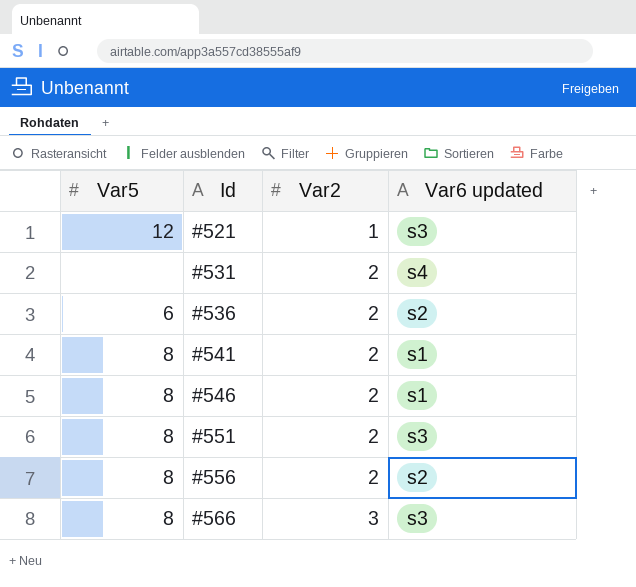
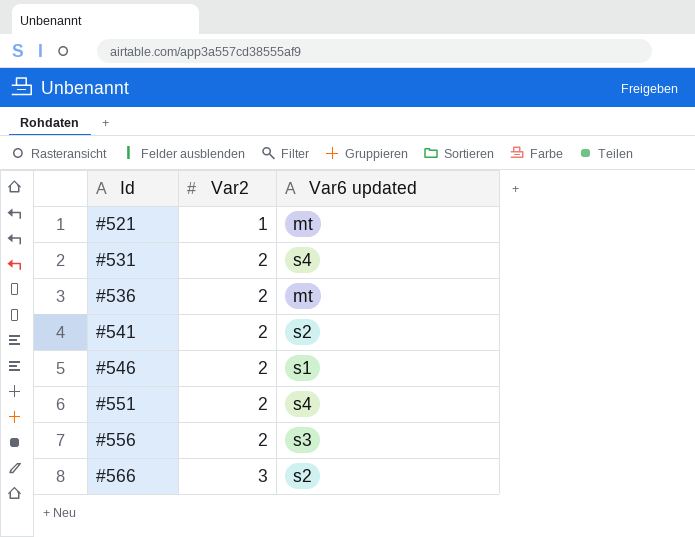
column Var5 | position: 1 -> none
#521 | Var6 updated: s3 -> mt
#536 | Var6 updated: s2 -> mt
#541 | Var6 updated: s1 -> s2
#551 | Var6 updated: s3 -> s4
#556 | Var6 updated: s2 -> s3
#566 | Var6 updated: s3 -> s2

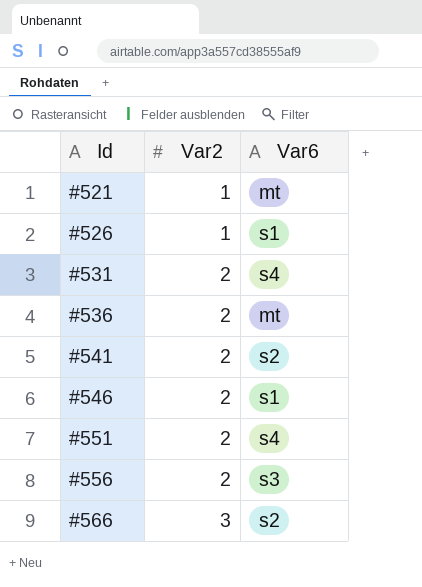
column name: Var6 updated -> Var6
row #526: none -> 1 | s1

